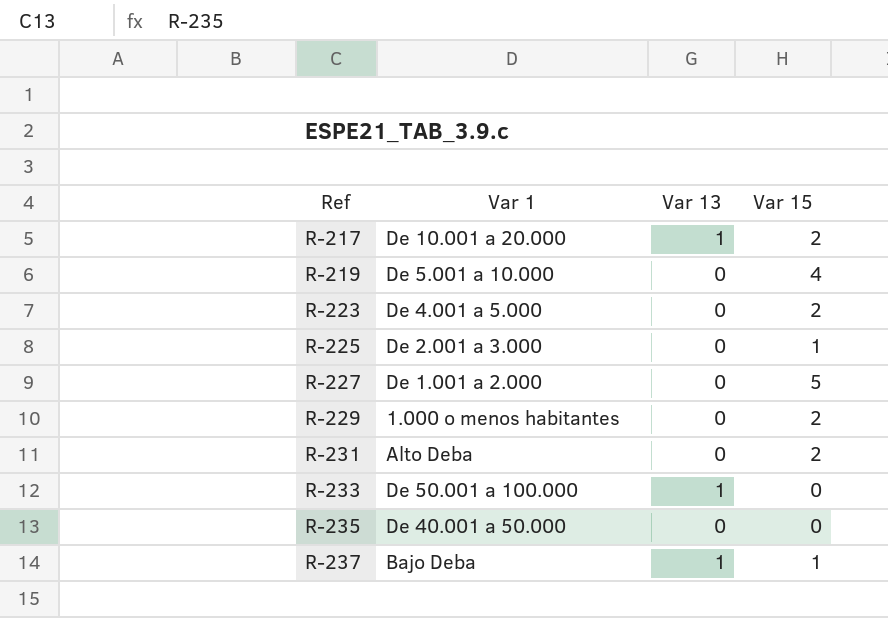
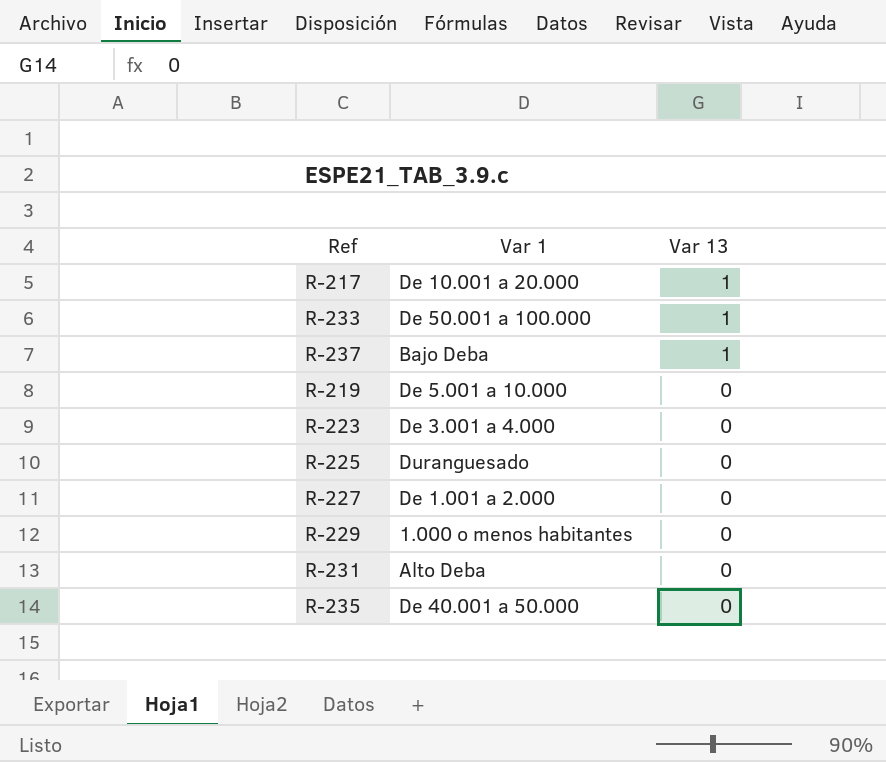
row order: Ref ascending -> Var 13 descending
column Var 15 | position: 4 -> none
R-223 | Var 1: De 4.001 a 5.000 -> De 3.001 a 4.000
R-225 | Var 1: De 2.001 a 3.000 -> Duranguesado

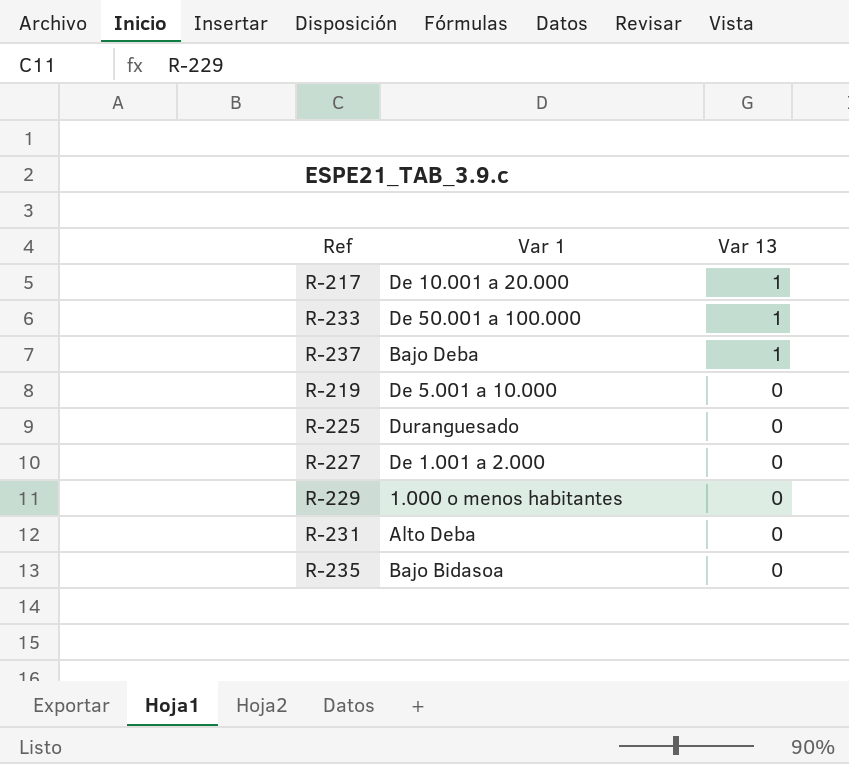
row R-223: De 3.001 a 4.000 | 0 -> none
R-235 | Var 1: De 40.001 a 50.000 -> Bajo Bidasoa

